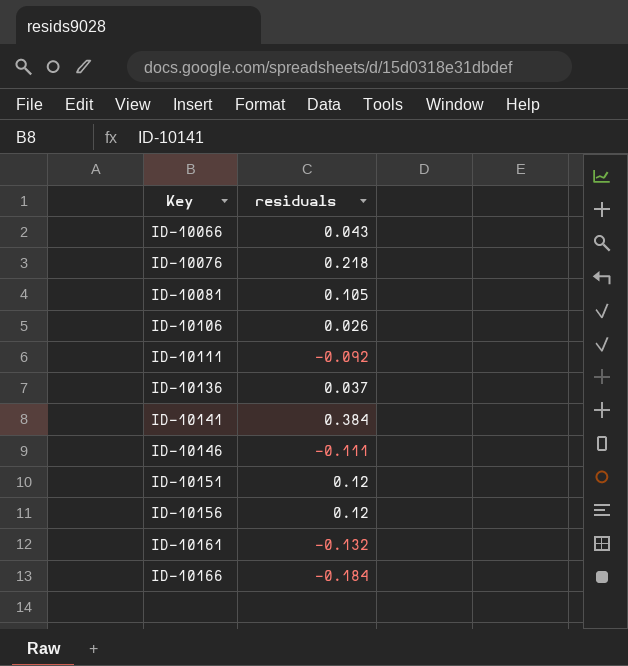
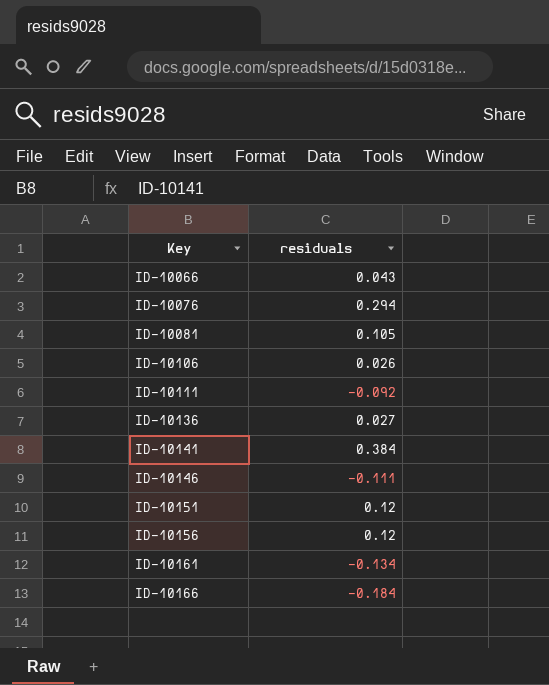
ID-10076 | residuals: 0.218 -> 0.294
ID-10136 | residuals: 0.037 -> 0.027
ID-10161 | residuals: -0.132 -> -0.134

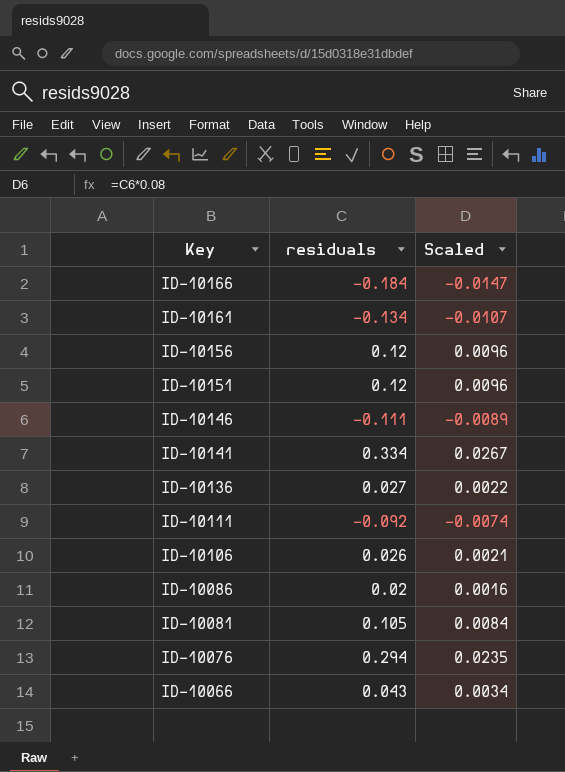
row order: Key ascending -> Key descending
column Scaled | formula: none -> [residuals] * 0.08
ID-10141 | residuals: 0.384 -> 0.334
row ID-10086: none -> 0.02 | 0.0016

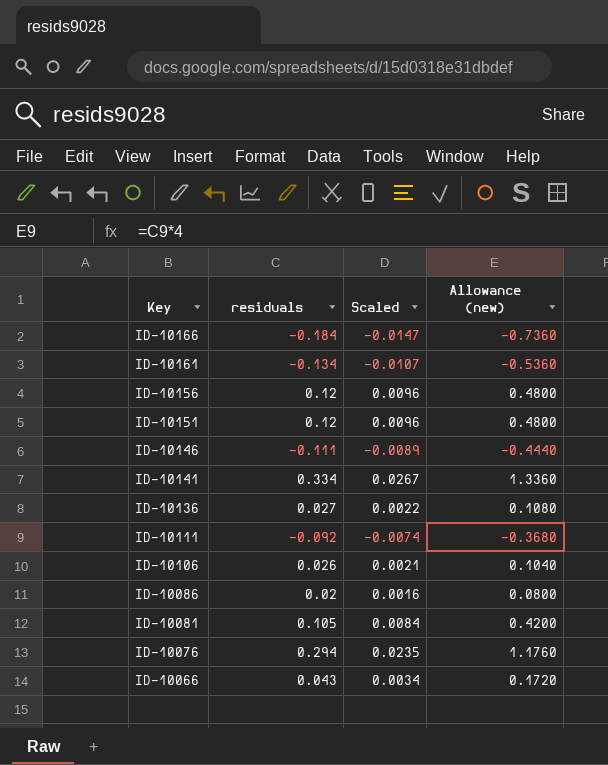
column Allowance (new) | formula: none -> [residuals] * 4

